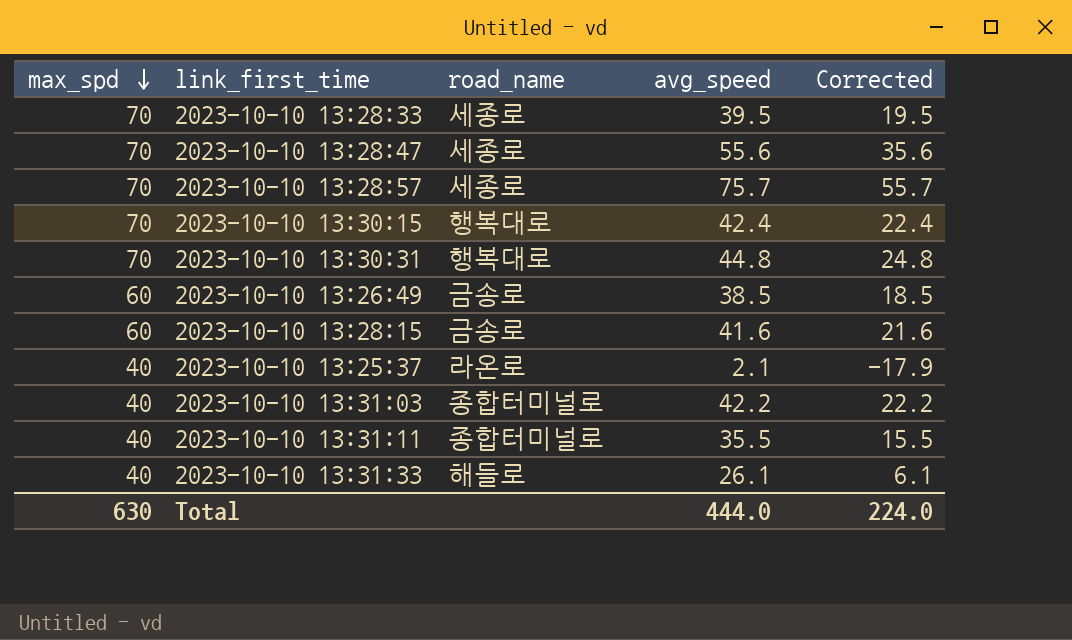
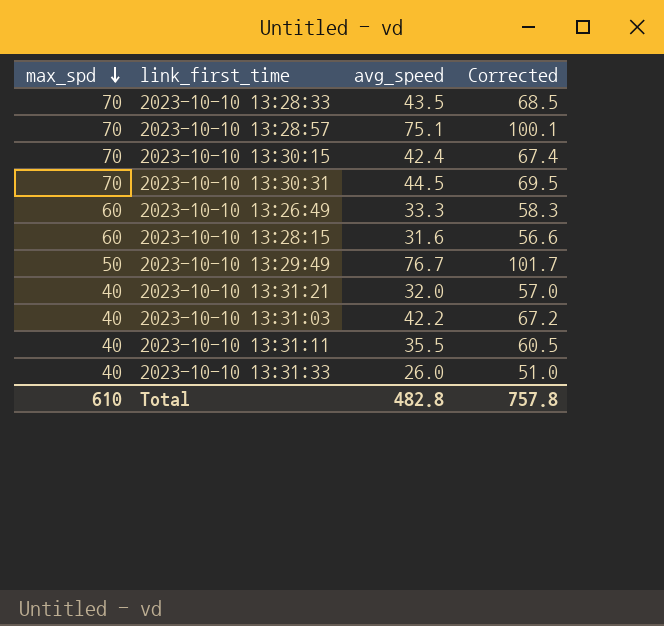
column road_name | position: 3 -> none
column Corrected | formula: [avg_speed] - 20 -> [avg_speed] + 25
row 2023-10-10 13:28:47: 70 | 세종로 | 55.6 | 35.6 -> none
row 2023-10-10 13:25:37: 40 | 라온로 | 2.1 | -17.9 -> none
2023-10-10 13:28:33 | avg_speed: 39.5 -> 43.5
2023-10-10 13:28:57 | avg_speed: 75.7 -> 75.1
2023-10-10 13:30:31 | avg_speed: 44.8 -> 44.5
2023-10-10 13:26:49 | avg_speed: 38.5 -> 33.3
2023-10-10 13:28:15 | avg_speed: 41.6 -> 31.6
row 2023-10-10 13:29:49: none -> 50 | 76.7 | 101.7
row 2023-10-10 13:31:21: none -> 40 | 32.0 | 57.0
2023-10-10 13:31:33 | avg_speed: 26.1 -> 26.0
Total | max_spd: 630 -> 610
Total | avg_speed: 444.0 -> 482.8
Total | Corrected: 224.0 -> 757.8

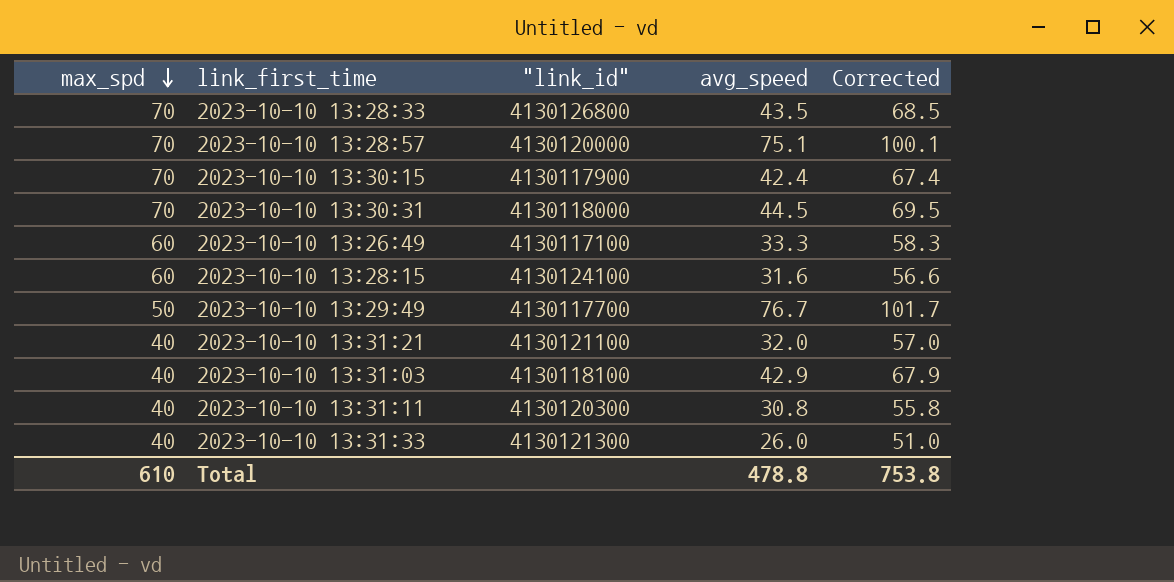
column "link_id" | position: none -> 3
2023-10-10 13:31:03 | avg_speed: 42.2 -> 42.9
2023-10-10 13:31:03 | Corrected: 67.2 -> 67.9
2023-10-10 13:31:11 | avg_speed: 35.5 -> 30.8
2023-10-10 13:31:11 | Corrected: 60.5 -> 55.8
Total | avg_speed: 482.8 -> 478.8
Total | Corrected: 757.8 -> 753.8

